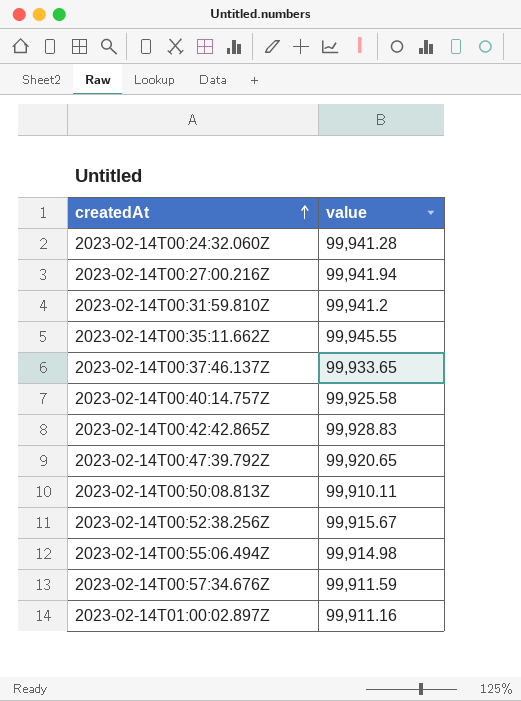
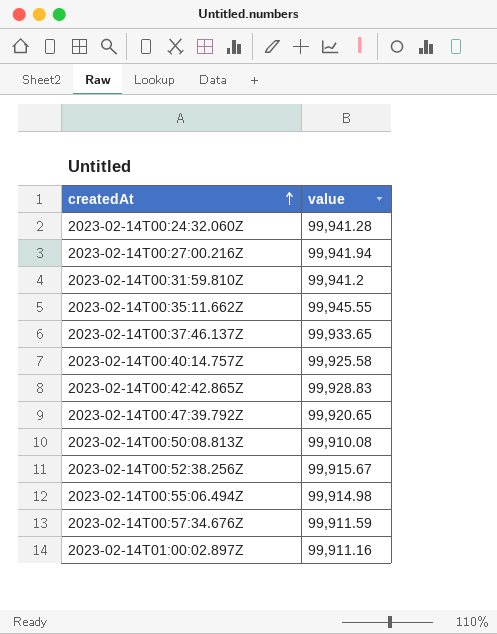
2023-02-14T00:50:08.813Z | value: 99,910.11 -> 99,910.08

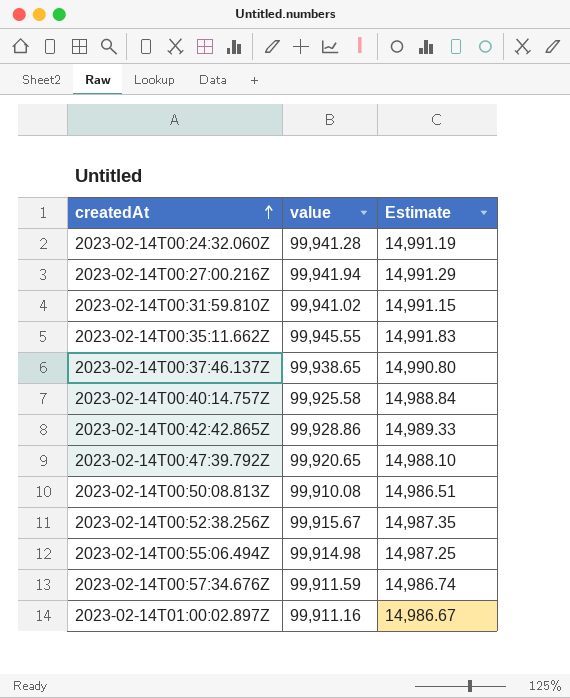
column Estimate | formula: none -> [value] * 0.15
2023-02-14T00:31:59.810Z | value: 99,941.2 -> 99,941.02
2023-02-14T00:37:46.137Z | value: 99,933.65 -> 99,938.65
2023-02-14T00:42:42.865Z | value: 99,928.83 -> 99,928.86

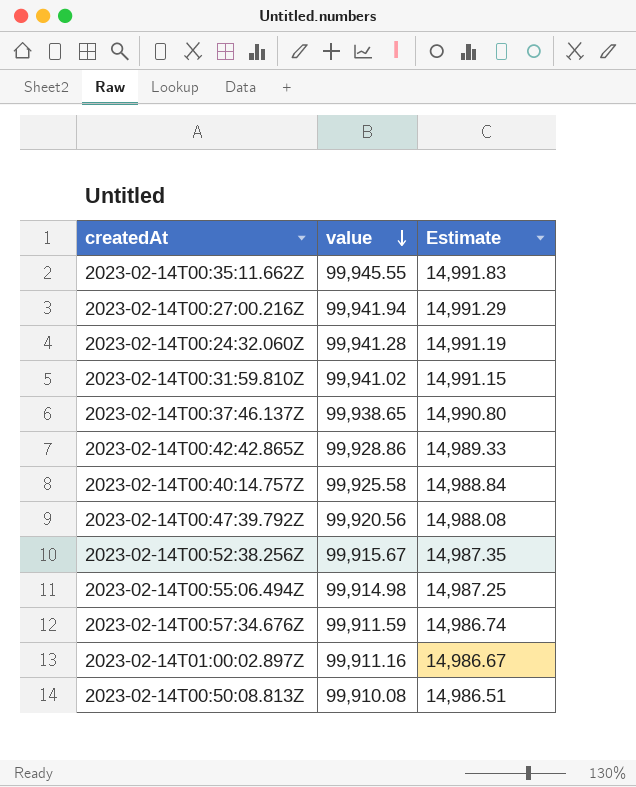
row order: createdAt ascending -> value descending
2023-02-14T00:47:39.792Z | value: 99,920.65 -> 99,920.56
2023-02-14T00:47:39.792Z | Estimate: 14,988.10 -> 14,988.08

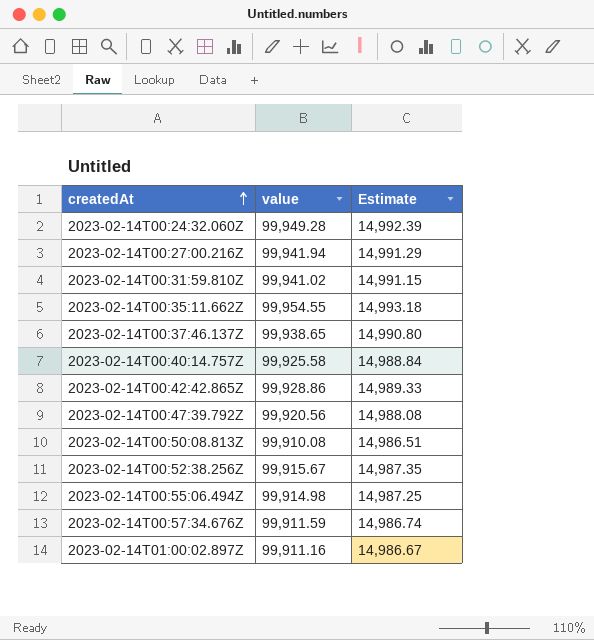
row order: value descending -> createdAt ascending
2023-02-14T00:24:32.060Z | value: 99,941.28 -> 99,949.28
2023-02-14T00:24:32.060Z | Estimate: 14,991.19 -> 14,992.39
2023-02-14T00:35:11.662Z | value: 99,945.55 -> 99,954.55
2023-02-14T00:35:11.662Z | Estimate: 14,991.83 -> 14,993.18

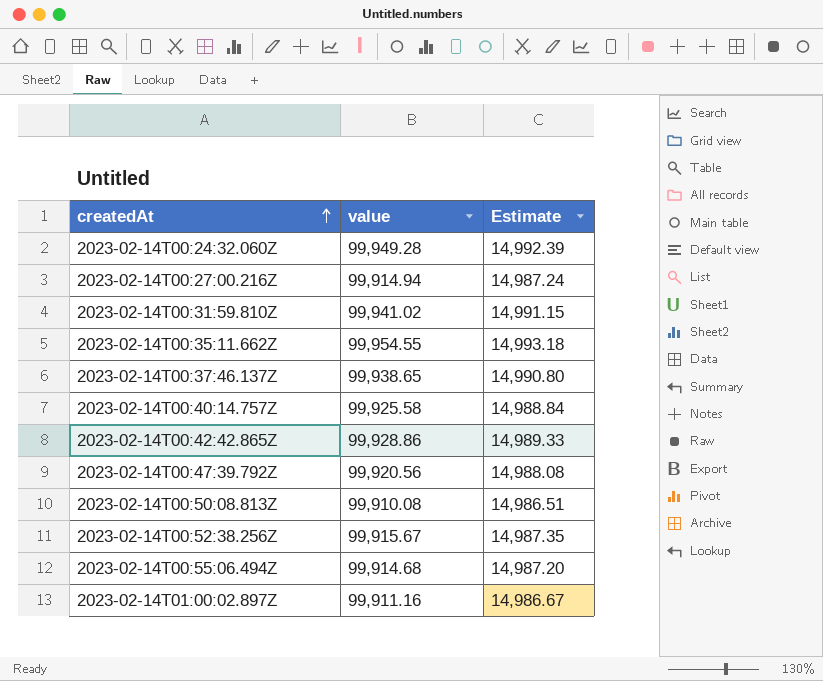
row 2023-02-14T00:57:34.676Z: 99,911.59 | 14,986.74 -> none
2023-02-14T00:27:00.216Z | value: 99,941.94 -> 99,914.94
2023-02-14T00:27:00.216Z | Estimate: 14,991.29 -> 14,987.24
2023-02-14T00:55:06.494Z | value: 99,914.98 -> 99,914.68
2023-02-14T00:55:06.494Z | Estimate: 14,987.25 -> 14,987.20

